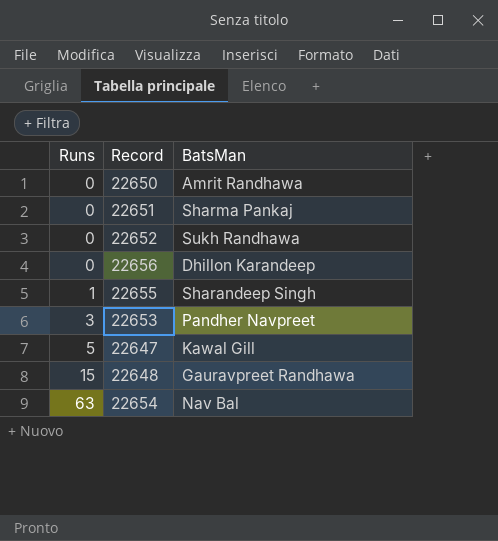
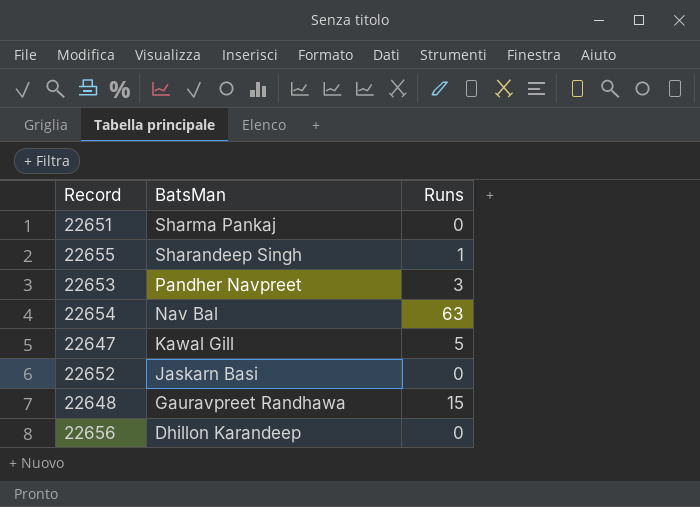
row order: Runs ascending -> BatsMan descending
column Runs | position: 1 -> 3
row 22650: 0 | Amrit Randhawa -> none
22652 | BatsMan: Sukh Randhawa -> Jaskarn Basi

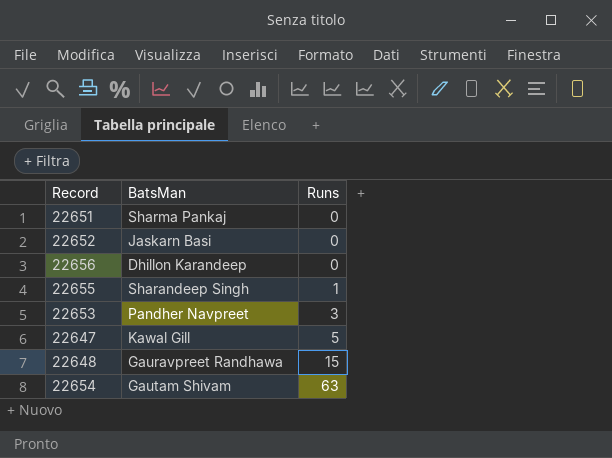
row order: BatsMan descending -> Runs ascending
22654 | BatsMan: Nav Bal -> Gautam Shivam

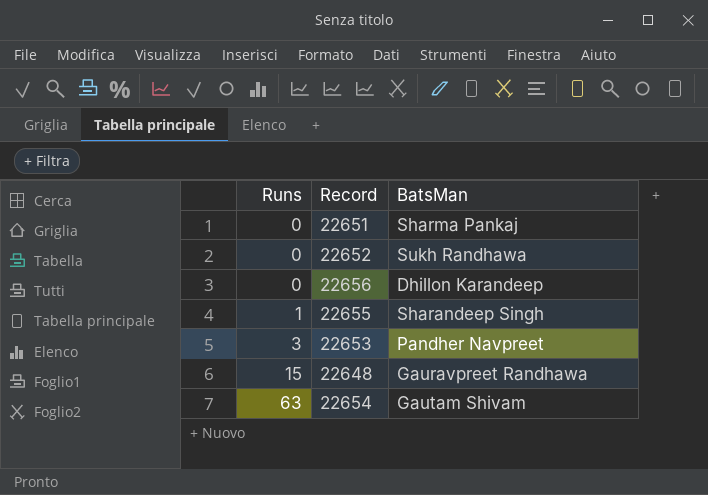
column Runs | position: 3 -> 1
row 22647: Kawal Gill | 5 -> none
22652 | BatsMan: Jaskarn Basi -> Sukh Randhawa

